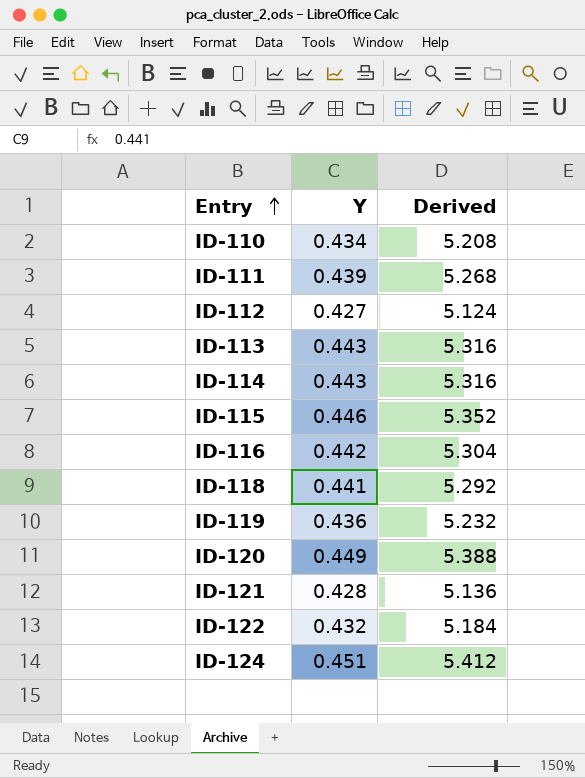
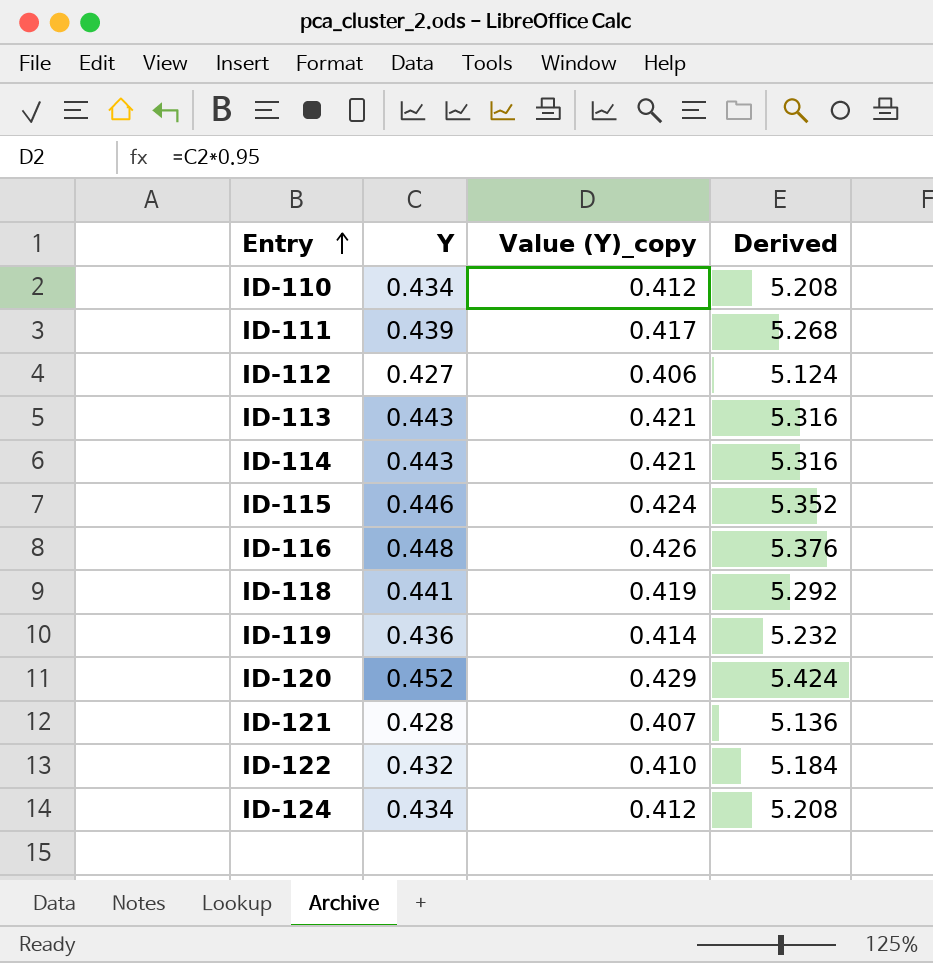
column Value (Y)_copy | formula: none -> [Y] * 0.95
ID-116 | Y: 0.442 -> 0.448
ID-116 | Derived: 5.304 -> 5.376
ID-120 | Y: 0.449 -> 0.452
ID-120 | Derived: 5.388 -> 5.424
ID-124 | Y: 0.451 -> 0.434
ID-124 | Derived: 5.412 -> 5.208

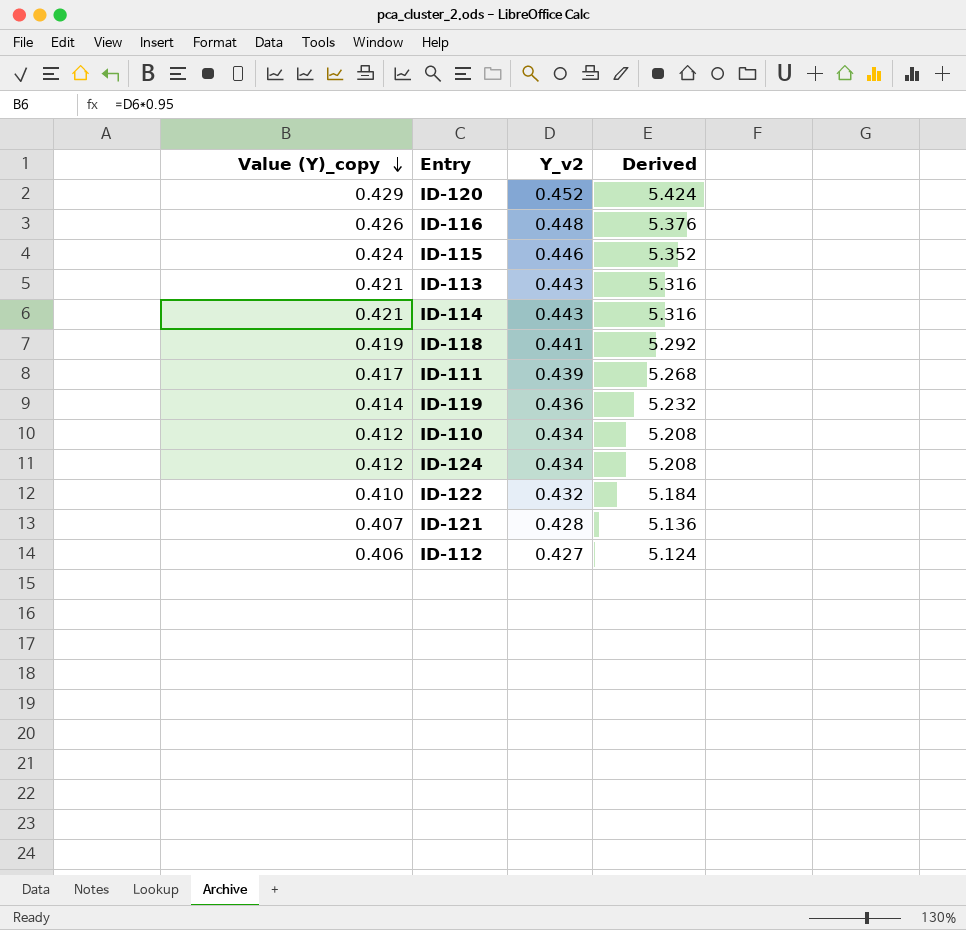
row order: Entry ascending -> Value (Y)_copy descending
column Value (Y)_copy | position: 3 -> 1
column name: Y -> Y_v2

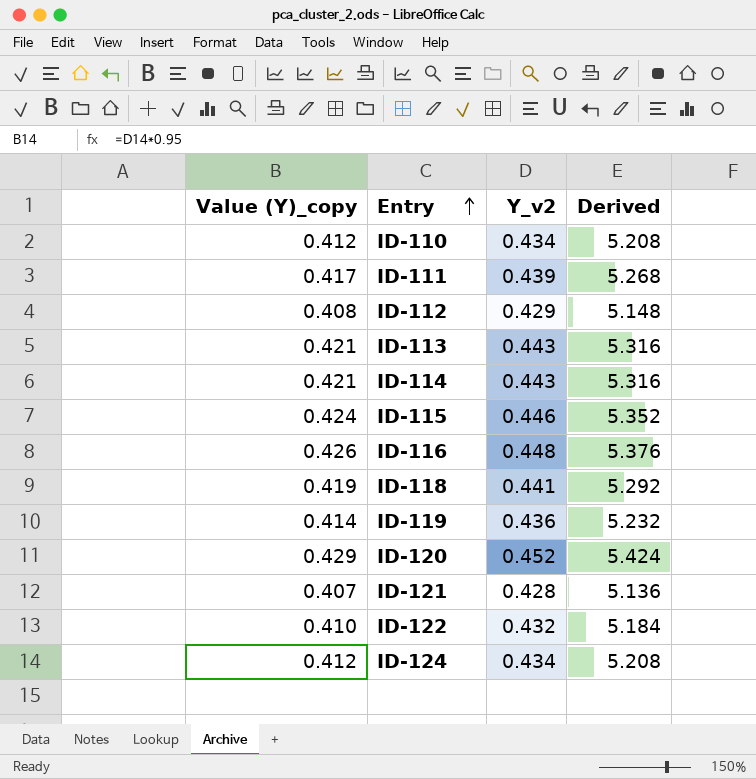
row order: Value (Y)_copy descending -> Entry ascending
ID-112 | Value (Y)_copy: 0.406 -> 0.408
ID-112 | Y_v2: 0.427 -> 0.429
ID-112 | Derived: 5.124 -> 5.148

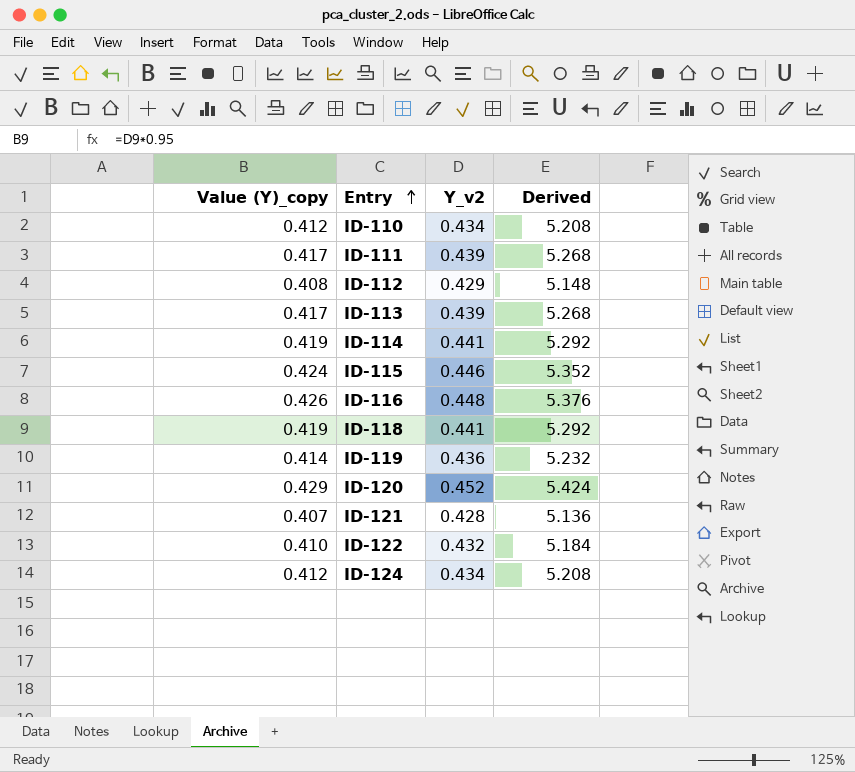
ID-113 | Value (Y)_copy: 0.421 -> 0.417
ID-113 | Y_v2: 0.443 -> 0.439
ID-113 | Derived: 5.316 -> 5.268
ID-114 | Value (Y)_copy: 0.421 -> 0.419
ID-114 | Y_v2: 0.443 -> 0.441
ID-114 | Derived: 5.316 -> 5.292

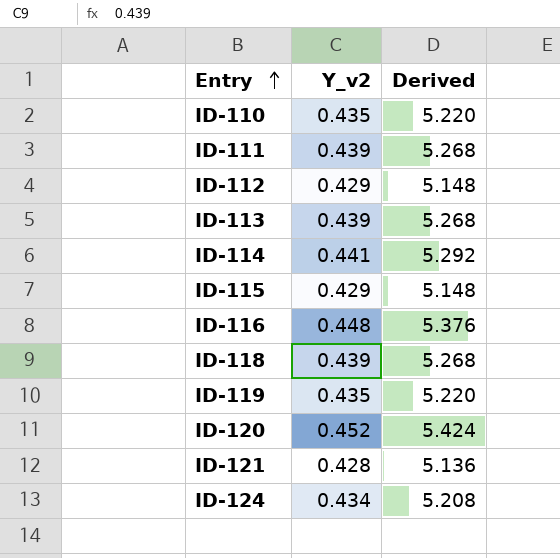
column Value (Y)_copy | formula: [Y_v2] * 0.95 -> none
row ID-122: 0.410 | 0.432 | 5.184 -> none
ID-110 | Y_v2: 0.434 -> 0.435
ID-110 | Derived: 5.208 -> 5.220
ID-115 | Y_v2: 0.446 -> 0.429
ID-115 | Derived: 5.352 -> 5.148
ID-118 | Y_v2: 0.441 -> 0.439
ID-118 | Derived: 5.292 -> 5.268
ID-119 | Y_v2: 0.436 -> 0.435
ID-119 | Derived: 5.232 -> 5.220

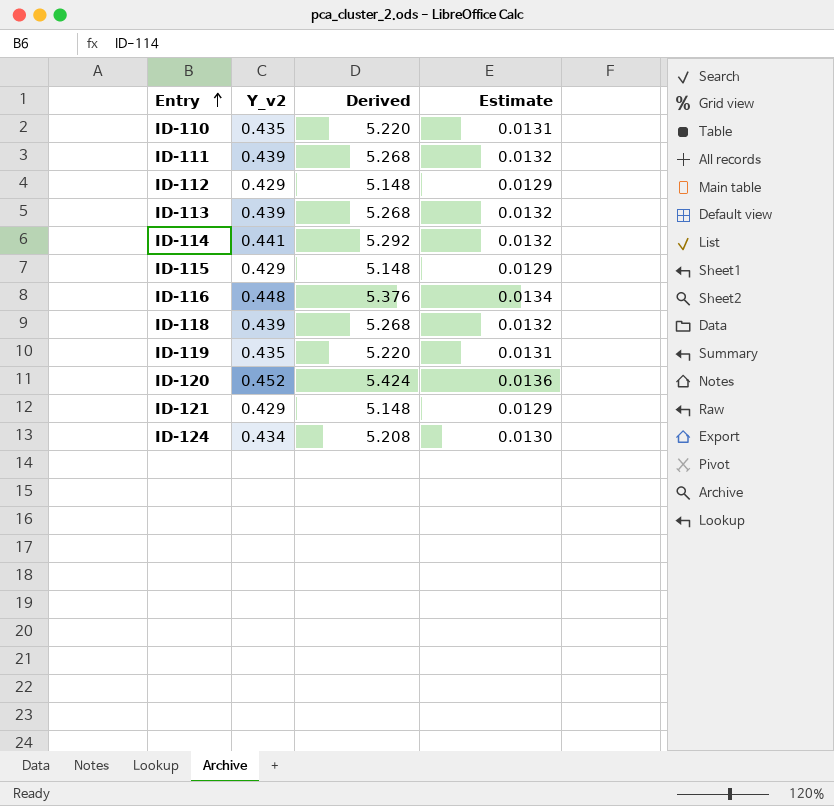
column Estimate | formula: none -> [Y_v2] * 0.03
ID-121 | Y_v2: 0.428 -> 0.429
ID-121 | Derived: 5.136 -> 5.148

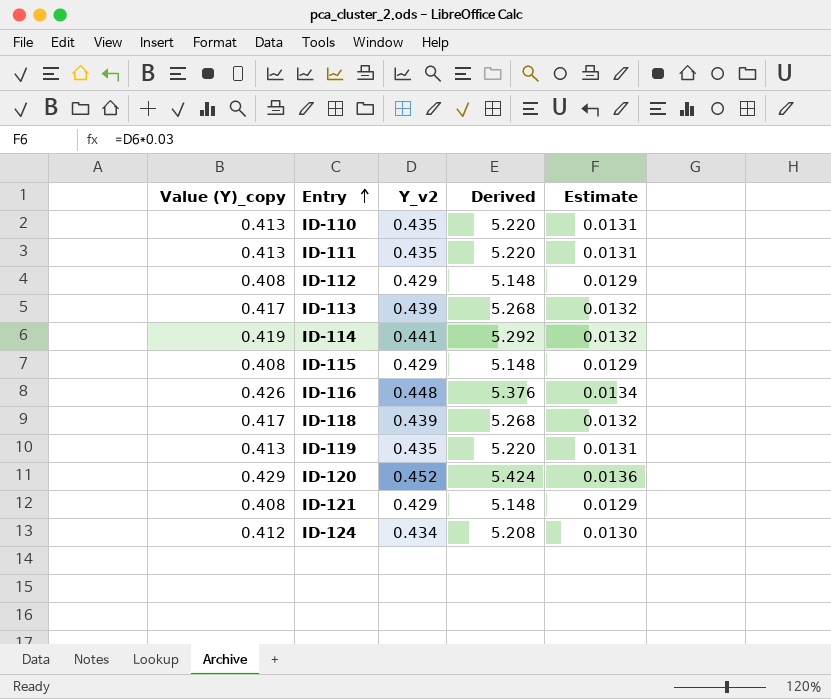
column Value (Y)_copy | formula: none -> [Y_v2] * 0.95
ID-111 | Y_v2: 0.439 -> 0.435
ID-111 | Derived: 5.268 -> 5.220
ID-111 | Estimate: 0.0132 -> 0.0131

